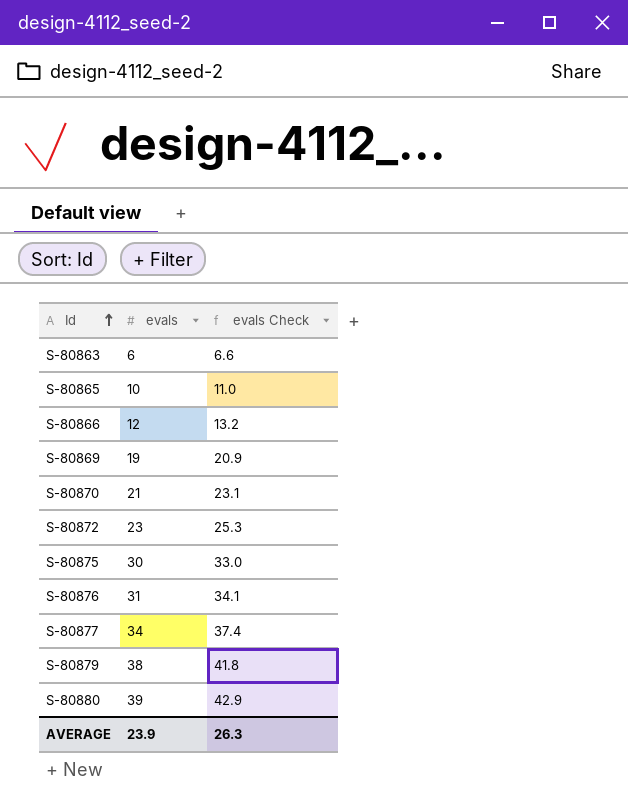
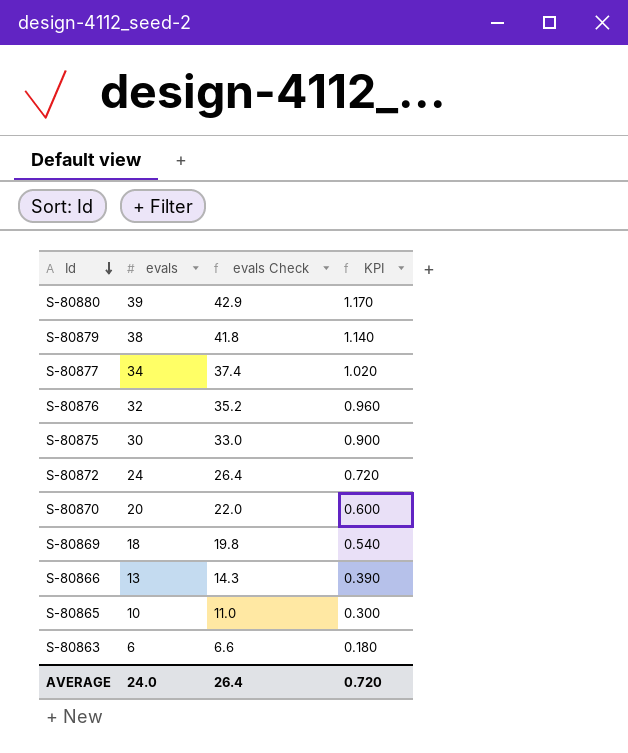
row order: Id ascending -> Id descending
column KPI | formula: none -> [evals] * 0.03
S-80876 | evals: 31 -> 32
S-80876 | evals Check: 34.1 -> 35.2
S-80872 | evals: 23 -> 24
S-80872 | evals Check: 25.3 -> 26.4
S-80870 | evals: 21 -> 20
S-80870 | evals Check: 23.1 -> 22.0
S-80869 | evals: 19 -> 18
S-80869 | evals Check: 20.9 -> 19.8
S-80866 | evals: 12 -> 13
S-80866 | evals Check: 13.2 -> 14.3
AVERAGE | evals: 23.9 -> 24.0
AVERAGE | evals Check: 26.3 -> 26.4

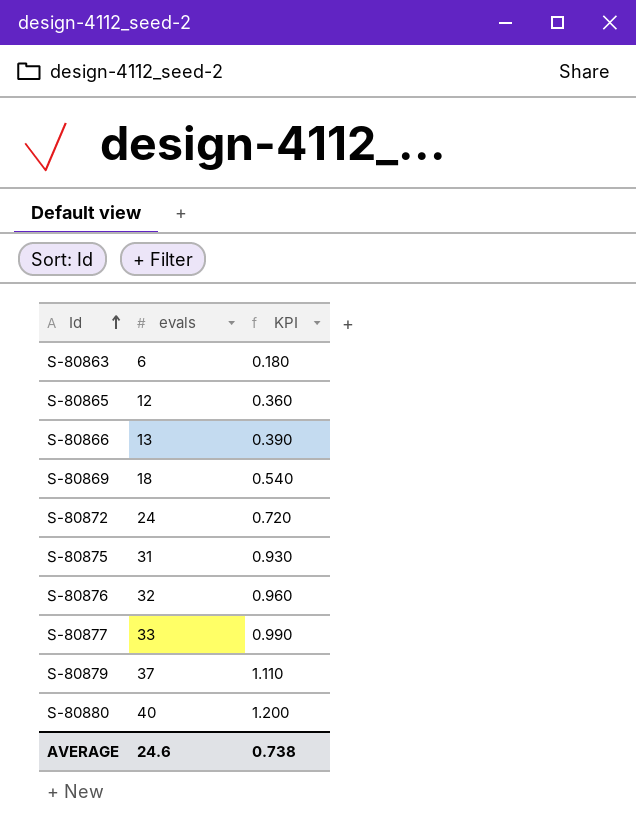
row order: Id descending -> Id ascending
column evals Check | formula: [evals] * 1.1 -> none
row S-80870: 20 | 22.0 | 0.600 -> none
S-80865 | evals: 10 -> 12
S-80865 | KPI: 0.300 -> 0.360
S-80875 | evals: 30 -> 31
S-80875 | KPI: 0.900 -> 0.930
S-80877 | evals: 34 -> 33
S-80877 | KPI: 1.020 -> 0.990
S-80879 | evals: 38 -> 37
S-80879 | KPI: 1.140 -> 1.110
S-80880 | evals: 39 -> 40
S-80880 | KPI: 1.170 -> 1.200
AVERAGE | evals: 24.0 -> 24.6
AVERAGE | KPI: 0.720 -> 0.738

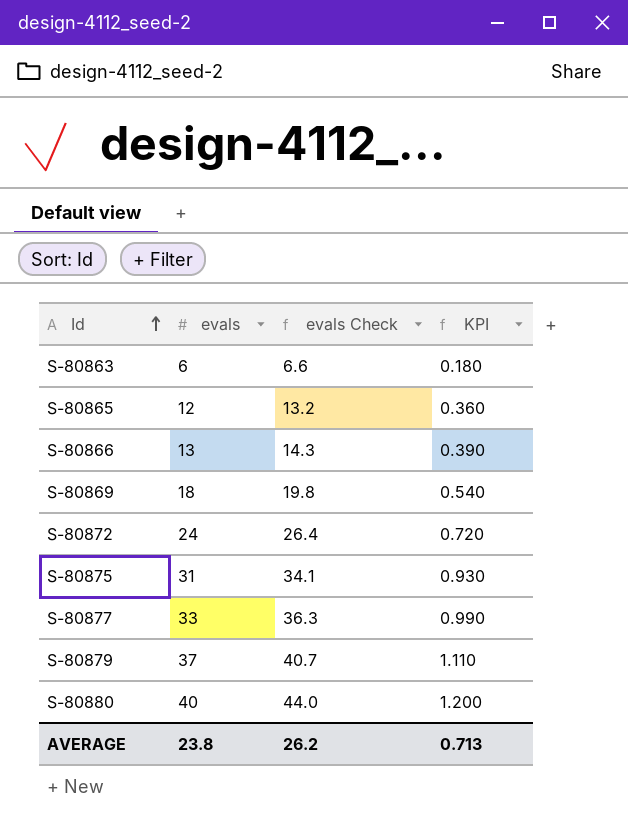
column evals Check | formula: none -> [evals] * 1.1
row S-80876: 32 | 0.960 -> none
AVERAGE | evals: 24.6 -> 23.8
AVERAGE | KPI: 0.738 -> 0.713

